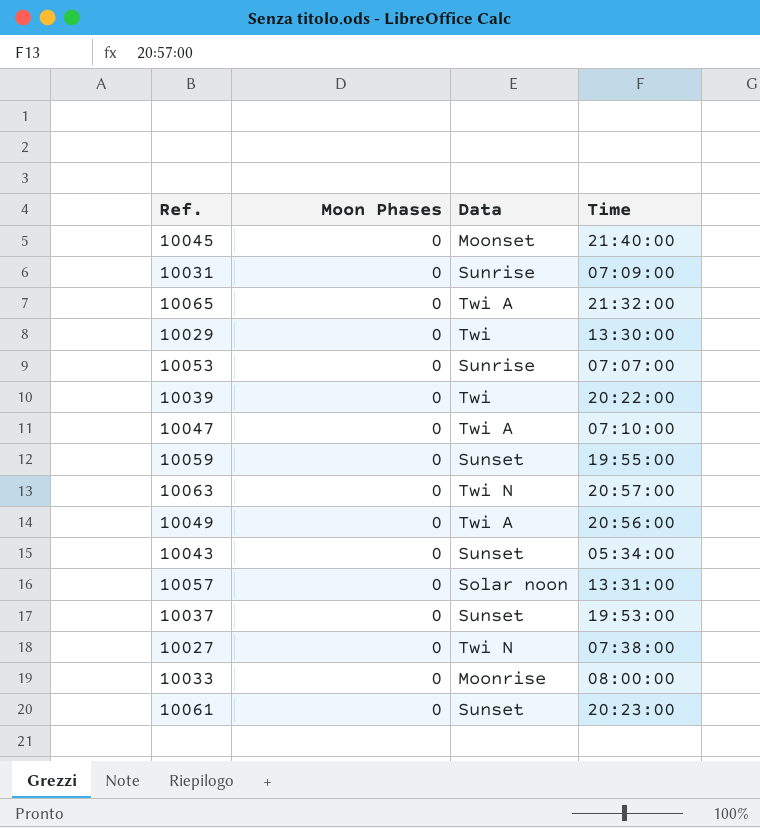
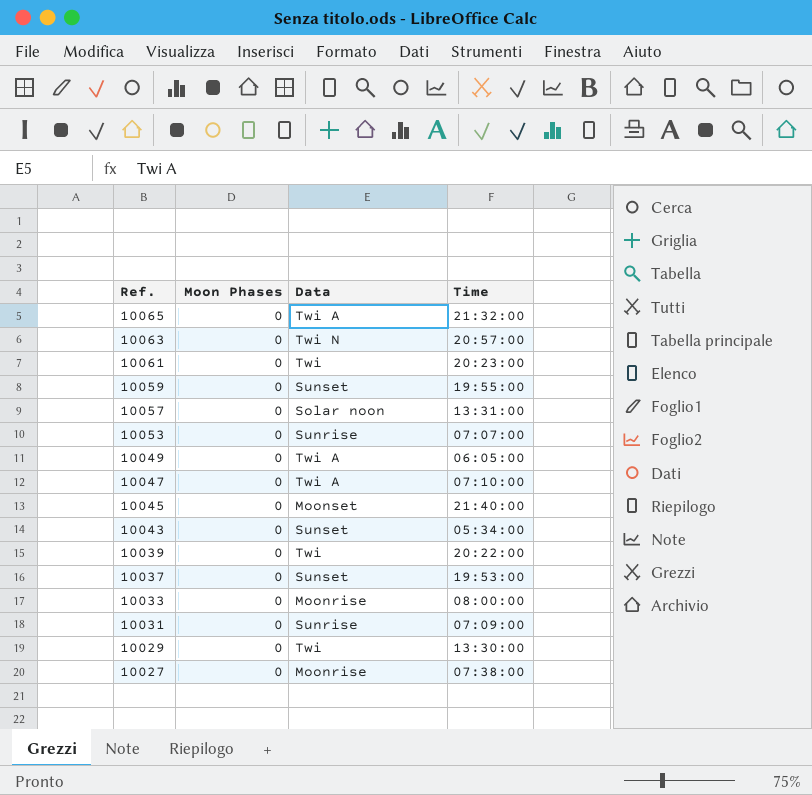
row order: none -> Ref. descending
10061 | Data: Sunset -> Twi
10049 | Time: 20:56:00 -> 06:05:00
10027 | Data: Twi N -> Moonrise

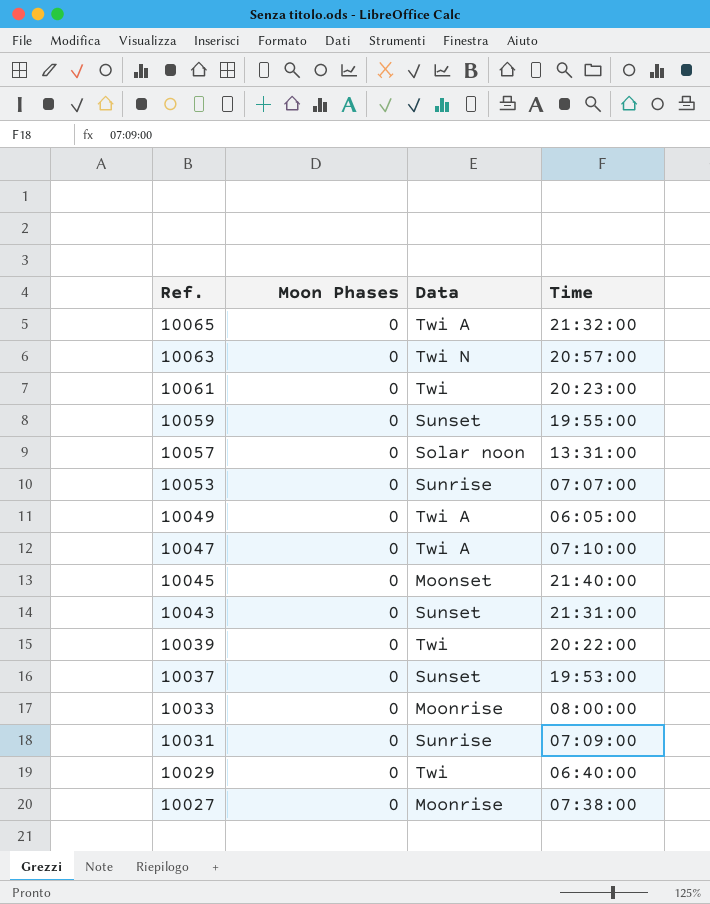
10043 | Time: 05:34:00 -> 21:31:00
10029 | Time: 13:30:00 -> 06:40:00

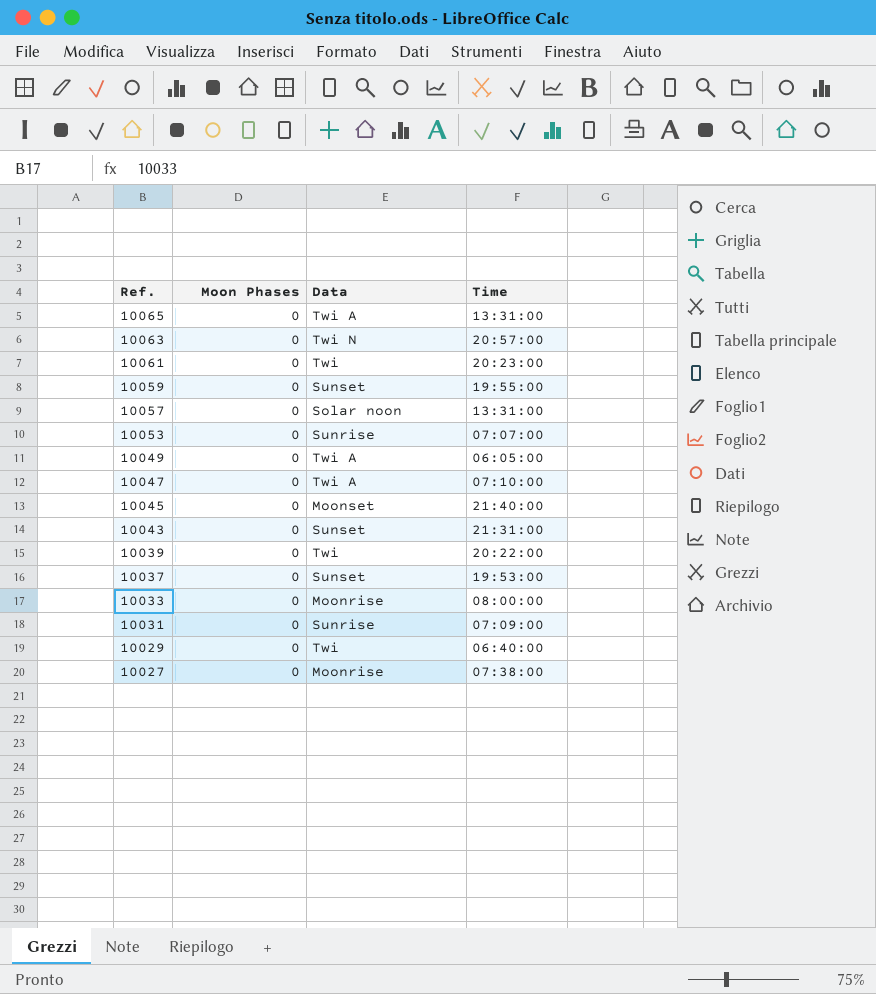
10065 | Time: 21:32:00 -> 13:31:00

